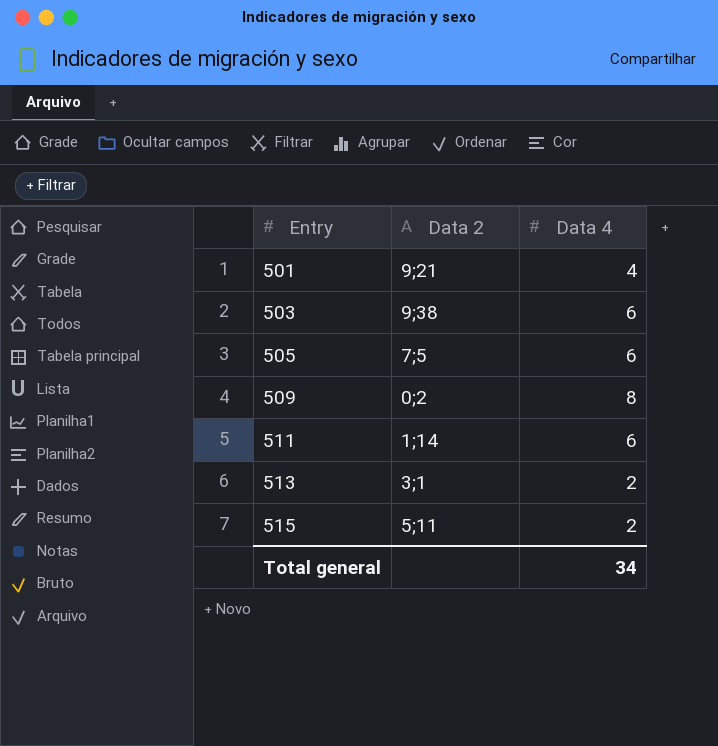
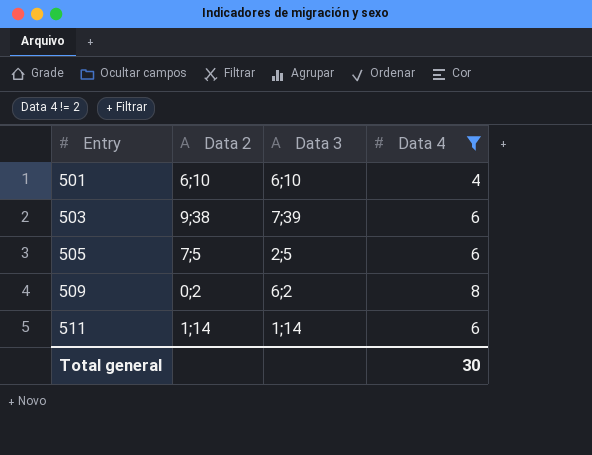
filter: none -> Data 4 != 2
column Data 3 | position: none -> 3
501 | Data 2: 9;21 -> 6;10
Total general | Data 4: 34 -> 30

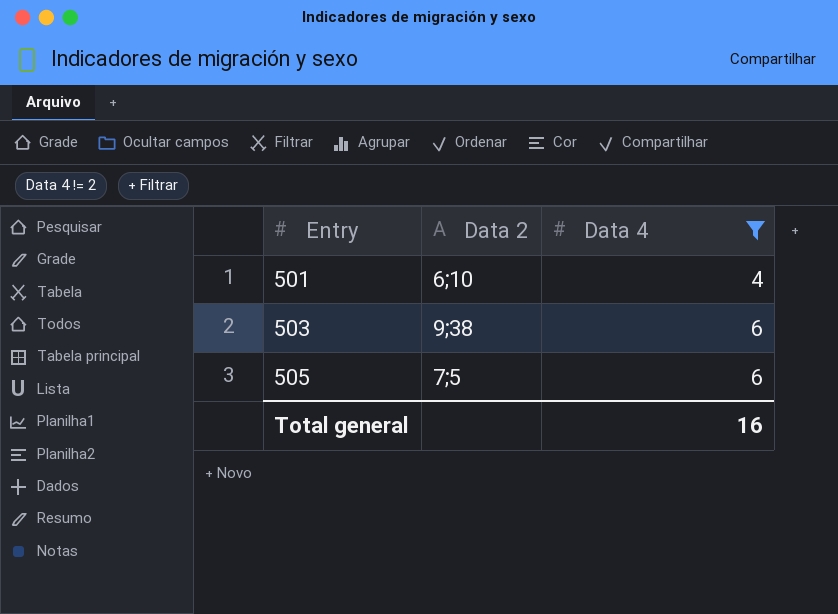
column Data 3 | position: 3 -> none
row 509: 0;2 | 6;2 | 8 -> none
row 511: 1;14 | 1;14 | 6 -> none
Total general | Data 4: 30 -> 16

